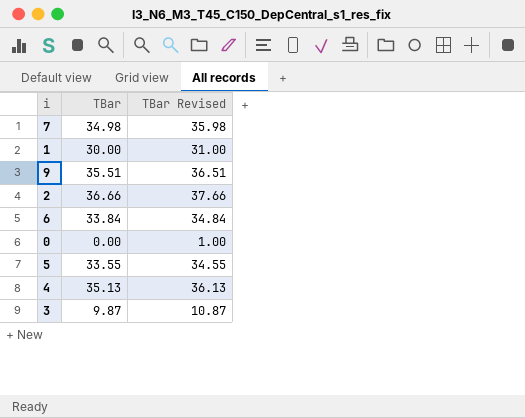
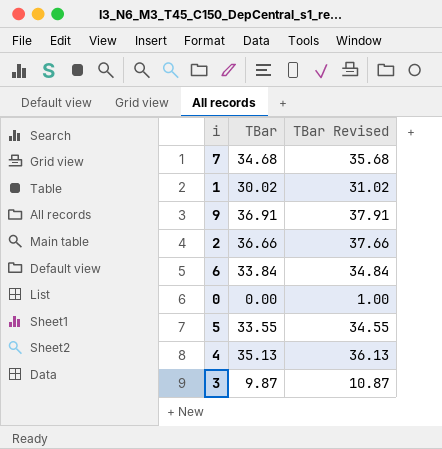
7 | TBar: 34.98 -> 34.68
7 | TBar Revised: 35.98 -> 35.68
1 | TBar: 30.00 -> 30.02
1 | TBar Revised: 31.00 -> 31.02
9 | TBar: 35.51 -> 36.91
9 | TBar Revised: 36.51 -> 37.91

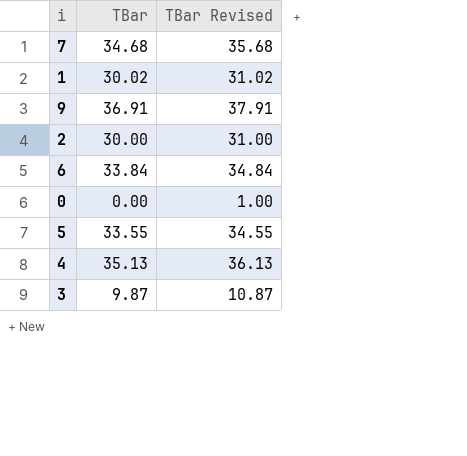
2 | TBar: 36.66 -> 30.00
2 | TBar Revised: 37.66 -> 31.00

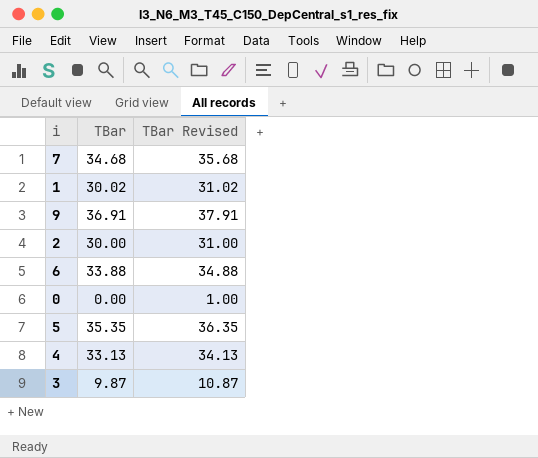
6 | TBar: 33.84 -> 33.88
6 | TBar Revised: 34.84 -> 34.88
5 | TBar: 33.55 -> 35.35
5 | TBar Revised: 34.55 -> 36.35
4 | TBar: 35.13 -> 33.13
4 | TBar Revised: 36.13 -> 34.13

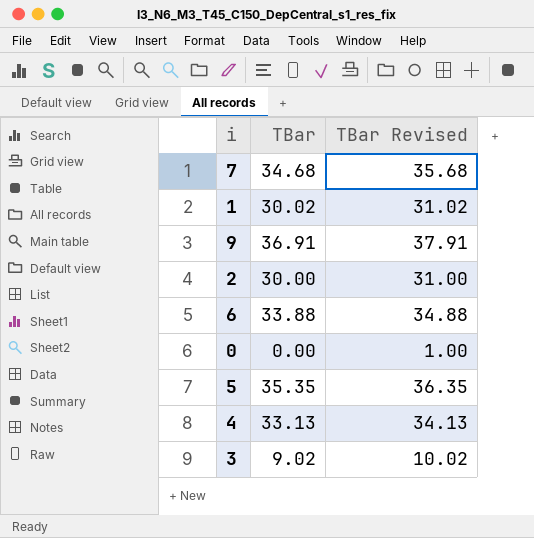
3 | TBar: 9.87 -> 9.02
3 | TBar Revised: 10.87 -> 10.02

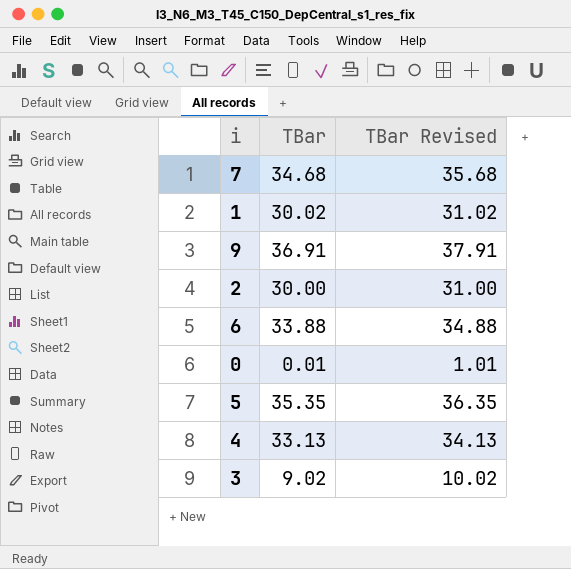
0 | TBar: 0.00 -> 0.01
0 | TBar Revised: 1.00 -> 1.01

